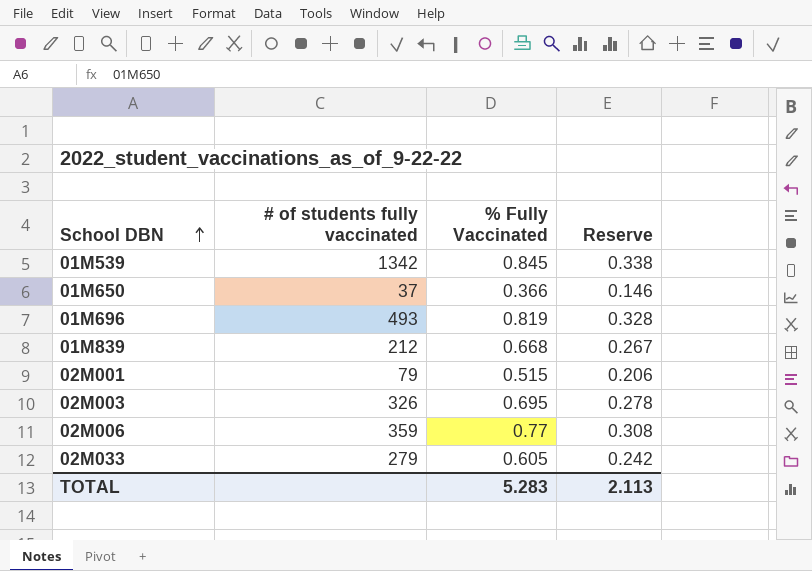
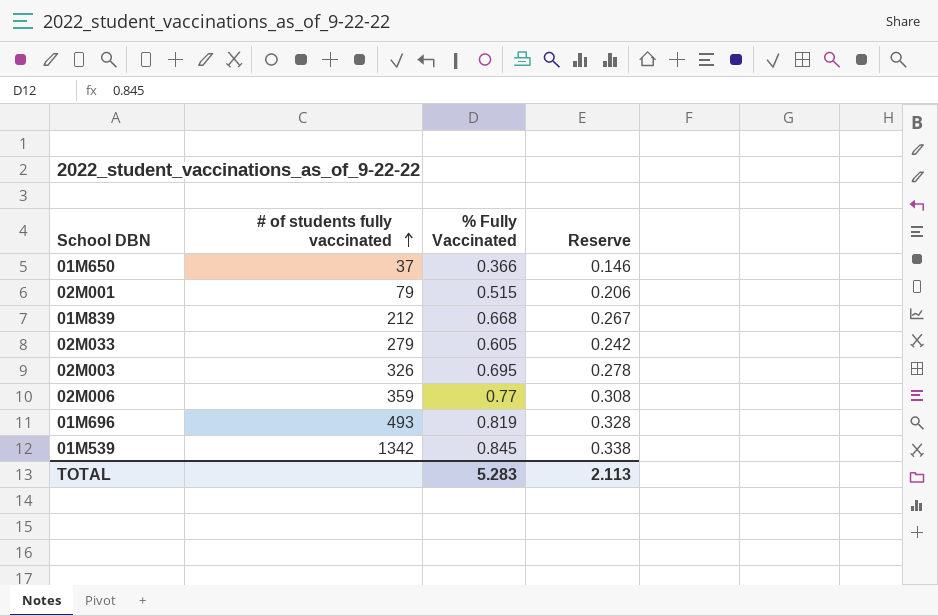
row order: School DBN ascending -> # of students fully vaccinated ascending

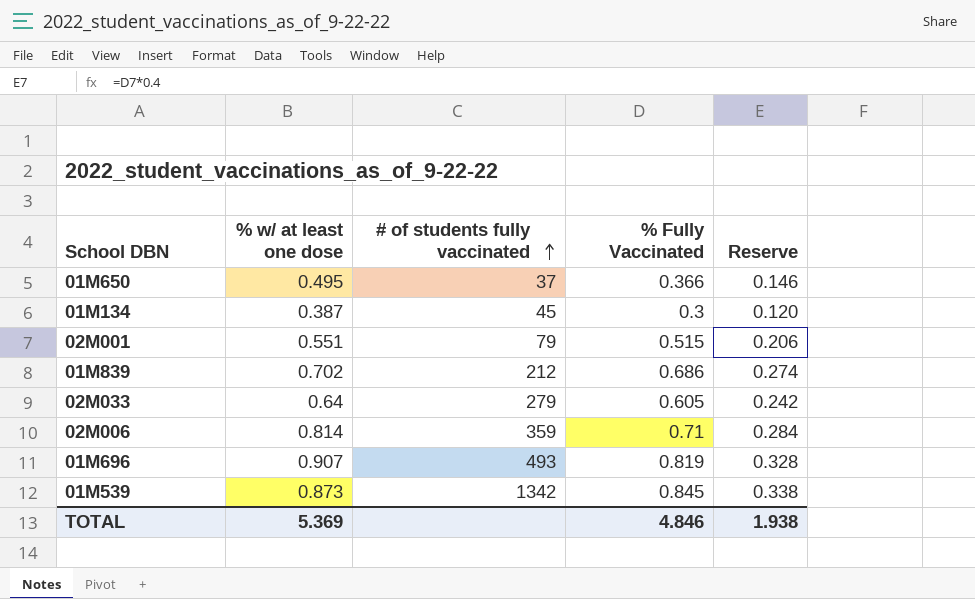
column % w/ at least one dose | position: none -> 2
row 02M003: 326 | 0.695 | 0.278 -> none
row 01M134: none -> 0.387 | 45 | 0.3 | 0.120
01M839 | % Fully Vaccinated: 0.668 -> 0.686
01M839 | Reserve: 0.267 -> 0.274
02M006 | % Fully Vaccinated: 0.77 -> 0.71
02M006 | Reserve: 0.308 -> 0.284
TOTAL | % Fully Vaccinated: 5.283 -> 4.846
TOTAL | Reserve: 2.113 -> 1.938

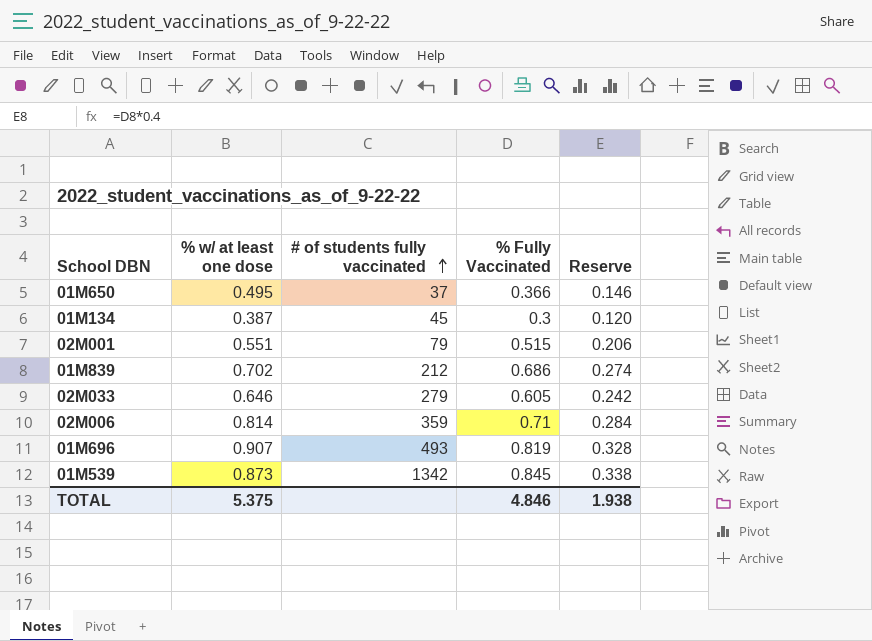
02M033 | % w/ at least one dose: 0.64 -> 0.646
TOTAL | % w/ at least one dose: 5.369 -> 5.375

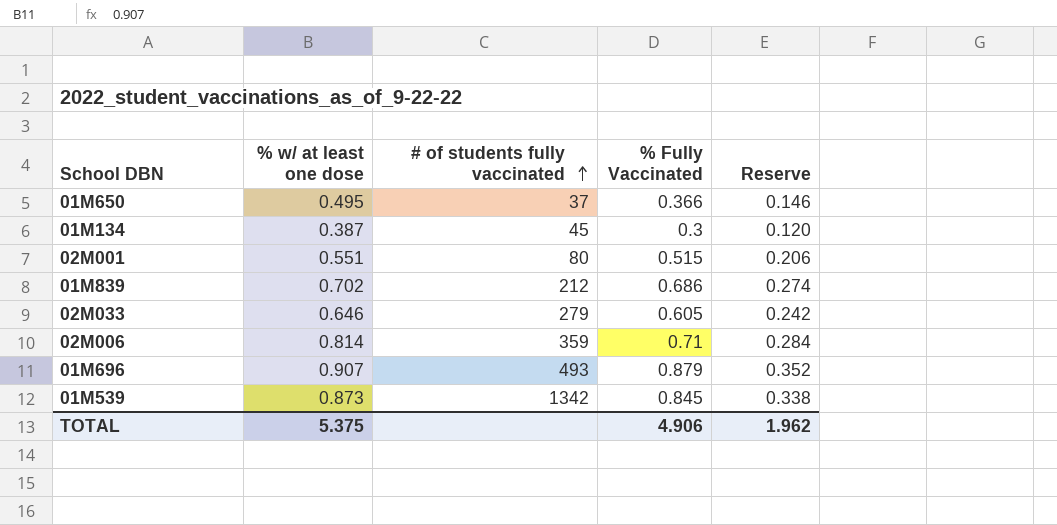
02M001 | # of students fully vaccinated: 79 -> 80
01M696 | % Fully Vaccinated: 0.819 -> 0.879
01M696 | Reserve: 0.328 -> 0.352
TOTAL | % Fully Vaccinated: 4.846 -> 4.906
TOTAL | Reserve: 1.938 -> 1.962

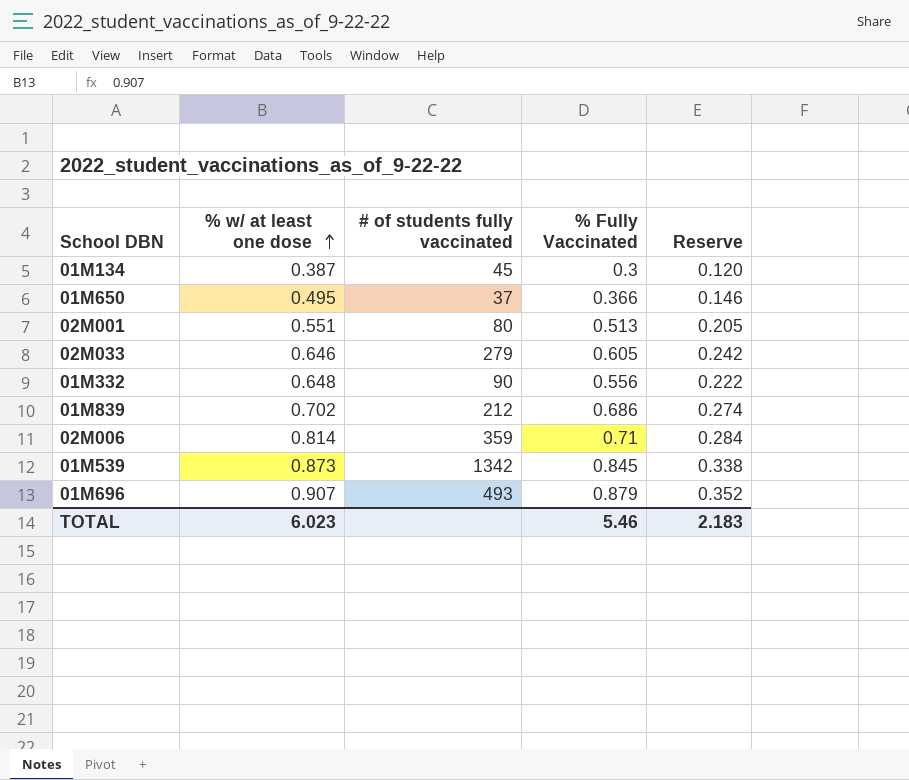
row order: # of students fully vaccinated ascending -> % w/ at least one dose ascending
02M001 | % Fully Vaccinated: 0.515 -> 0.513
02M001 | Reserve: 0.206 -> 0.205
row 01M332: none -> 0.648 | 90 | 0.556 | 0.222
TOTAL | % w/ at least one dose: 5.375 -> 6.023
TOTAL | % Fully Vaccinated: 4.906 -> 5.46
TOTAL | Reserve: 1.962 -> 2.183

